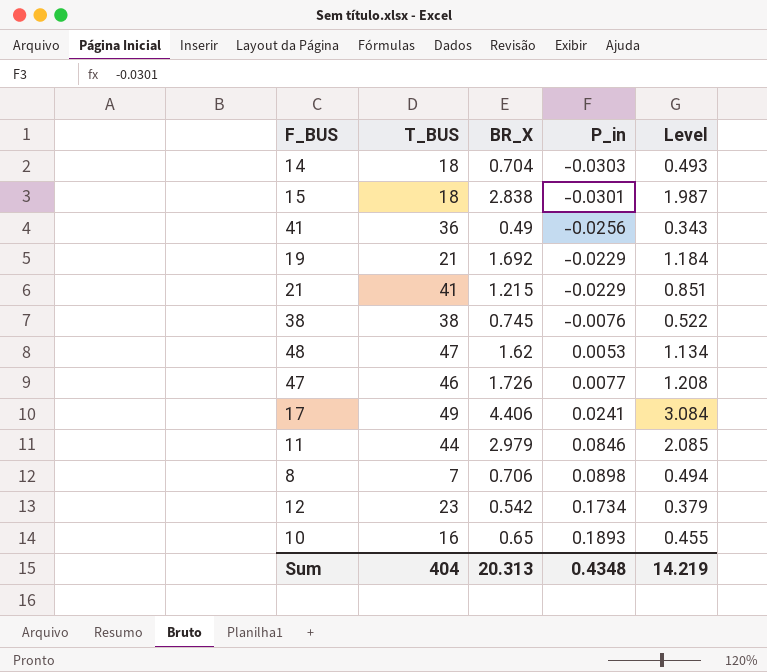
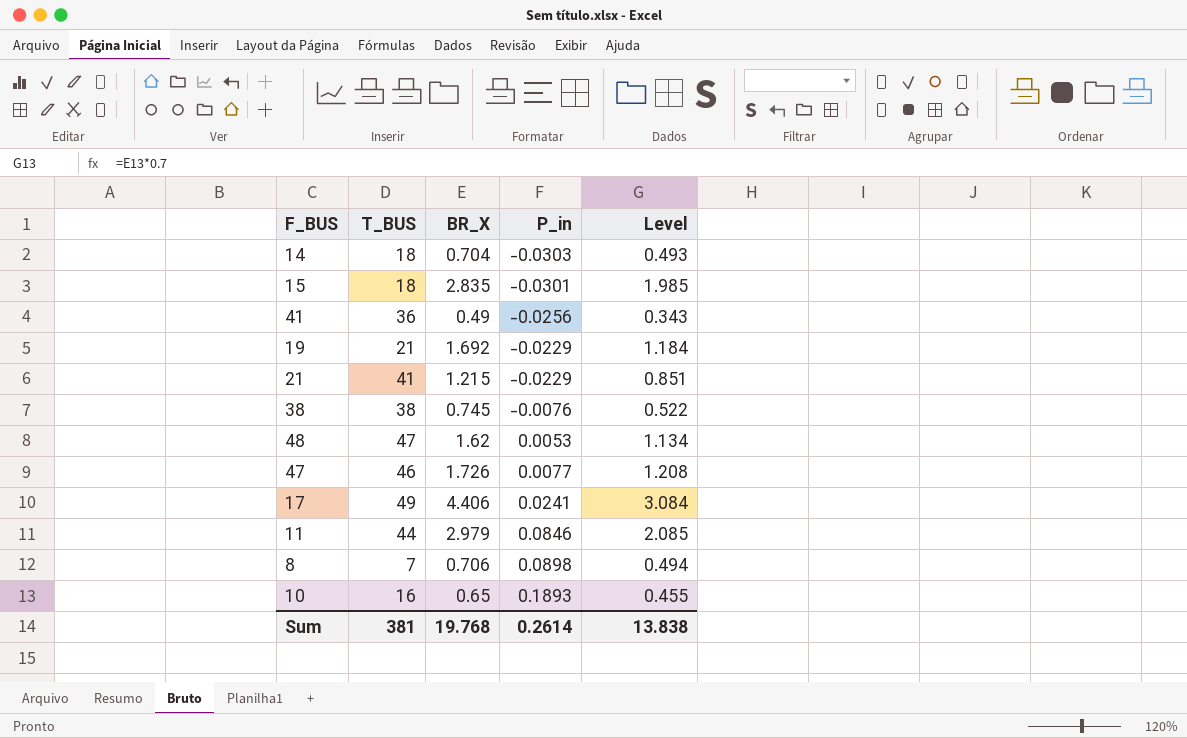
row 12: 23 | 0.542 | 0.1734 | 0.379 -> none
15 | BR_X: 2.838 -> 2.835
15 | Level: 1.987 -> 1.985
Sum | T_BUS: 404 -> 381
Sum | BR_X: 20.313 -> 19.768
Sum | P_in: 0.4348 -> 0.2614
Sum | Level: 14.219 -> 13.838

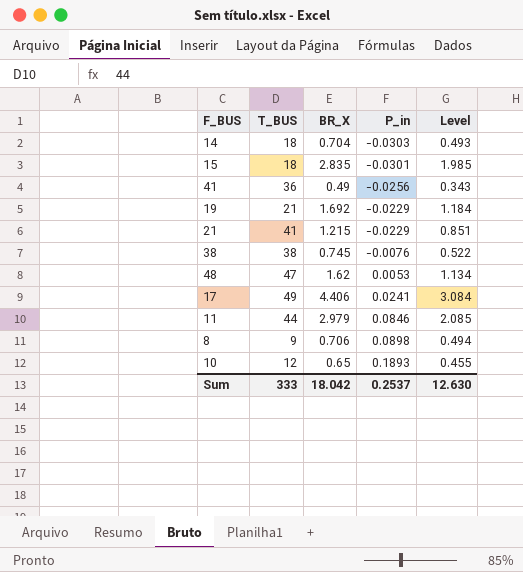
row 47: 46 | 1.726 | 0.0077 | 1.208 -> none
8 | T_BUS: 7 -> 9
10 | T_BUS: 16 -> 12
Sum | T_BUS: 381 -> 333
Sum | BR_X: 19.768 -> 18.042
Sum | P_in: 0.2614 -> 0.2537
Sum | Level: 13.838 -> 12.630

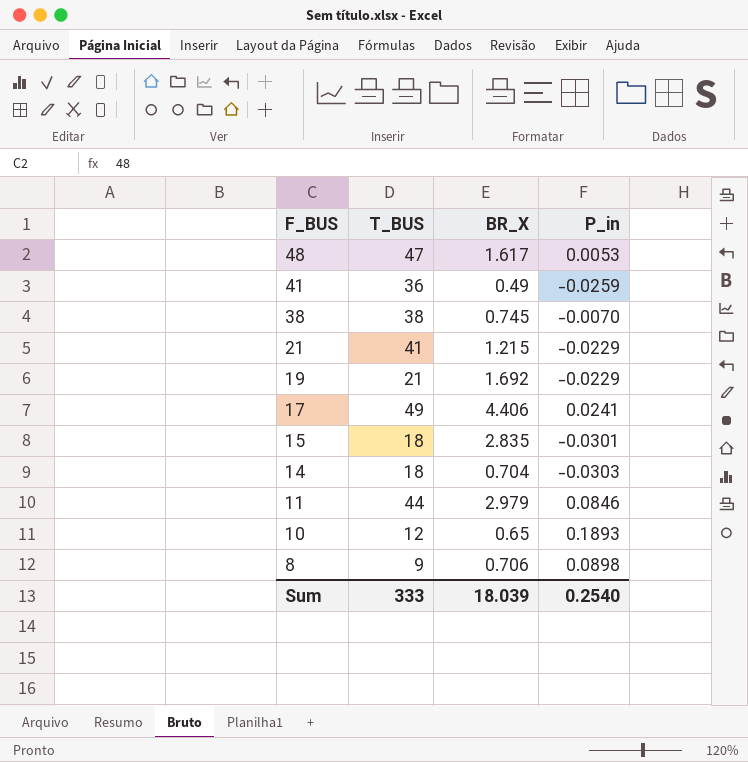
row order: P_in ascending -> F_BUS descending
column Level | formula: [BR_X] * 0.7 -> none
48 | BR_X: 1.62 -> 1.617
41 | P_in: -0.0256 -> -0.0259
38 | P_in: -0.0076 -> -0.0070
Sum | BR_X: 18.042 -> 18.039
Sum | P_in: 0.2537 -> 0.2540

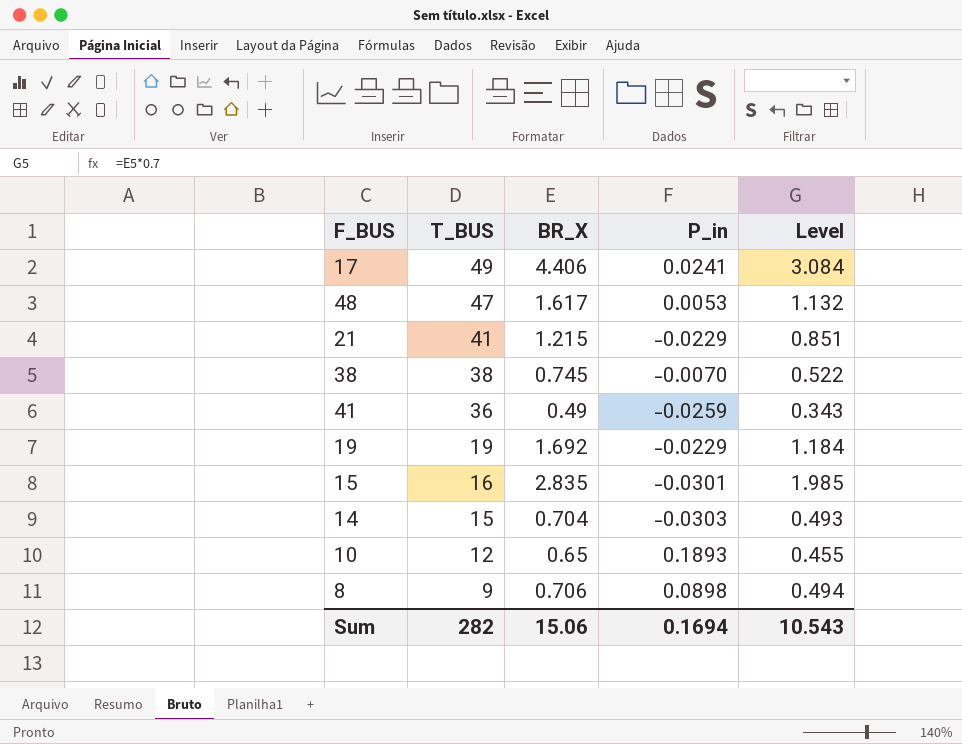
row order: F_BUS descending -> T_BUS descending
column Level | formula: none -> [BR_X] * 0.7
row 11: 44 | 2.979 | 0.0846 -> none
19 | T_BUS: 21 -> 19
15 | T_BUS: 18 -> 16
14 | T_BUS: 18 -> 15
Sum | T_BUS: 333 -> 282
Sum | BR_X: 18.039 -> 15.06
Sum | P_in: 0.2540 -> 0.1694

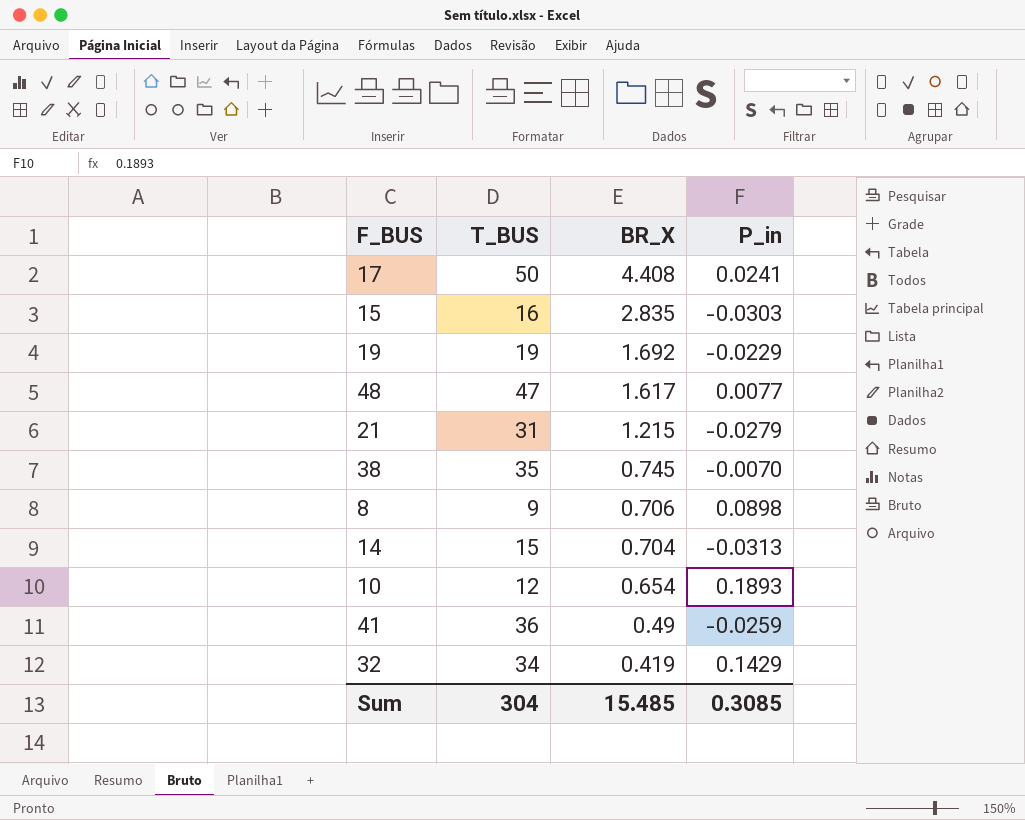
row order: T_BUS descending -> BR_X descending
column Level | formula: [BR_X] * 0.7 -> none
17 | T_BUS: 49 -> 50
17 | BR_X: 4.406 -> 4.408
15 | P_in: -0.0301 -> -0.0303
48 | P_in: 0.0053 -> 0.0077
21 | T_BUS: 41 -> 31
21 | P_in: -0.0229 -> -0.0279
38 | T_BUS: 38 -> 35
14 | P_in: -0.0303 -> -0.0313
10 | BR_X: 0.65 -> 0.654
row 32: none -> 34 | 0.419 | 0.1429
Sum | T_BUS: 282 -> 304
Sum | BR_X: 15.06 -> 15.485
Sum | P_in: 0.1694 -> 0.3085

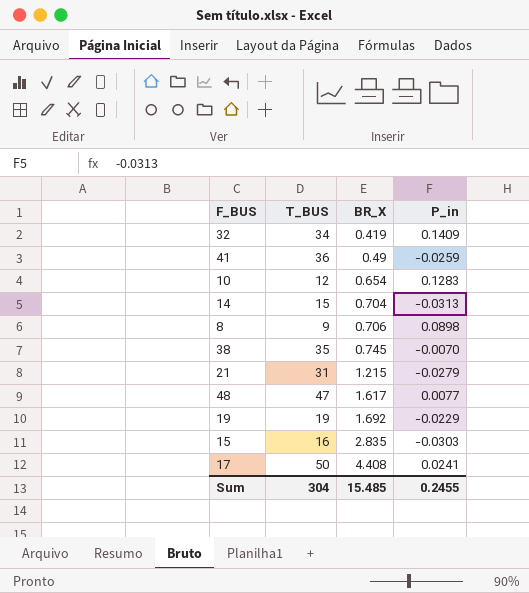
row order: BR_X descending -> BR_X ascending
32 | P_in: 0.1429 -> 0.1409
10 | P_in: 0.1893 -> 0.1283
Sum | P_in: 0.3085 -> 0.2455

